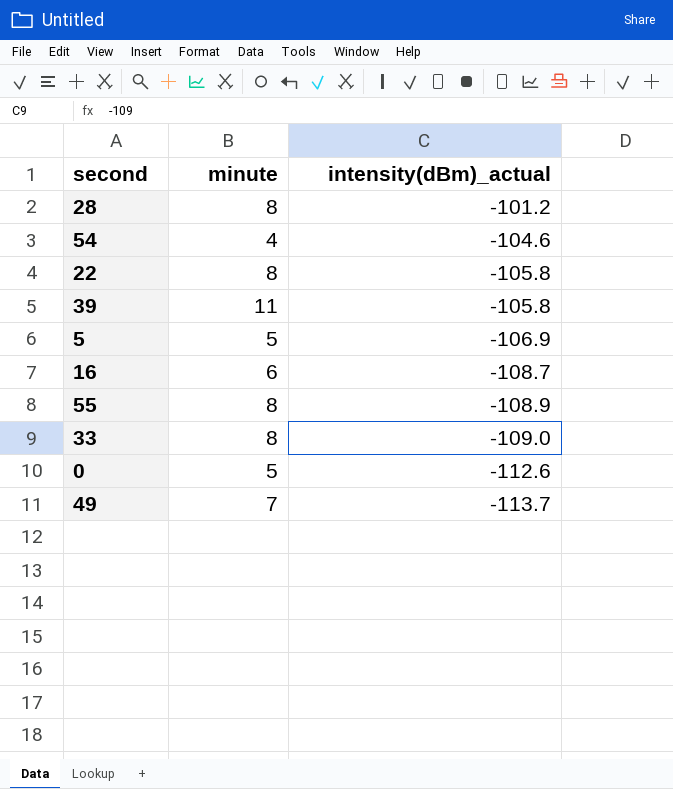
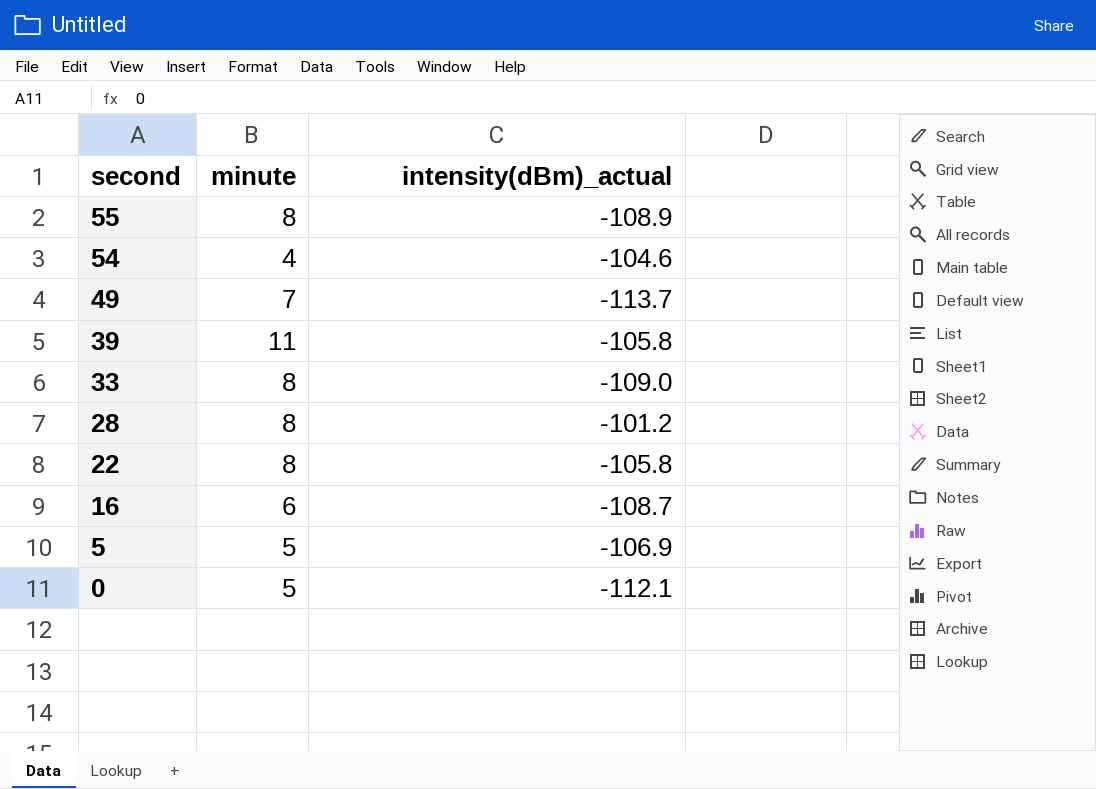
row order: intensity(dBm)_actual descending -> second descending
0 | intensity(dBm)_actual: -112.6 -> -112.1

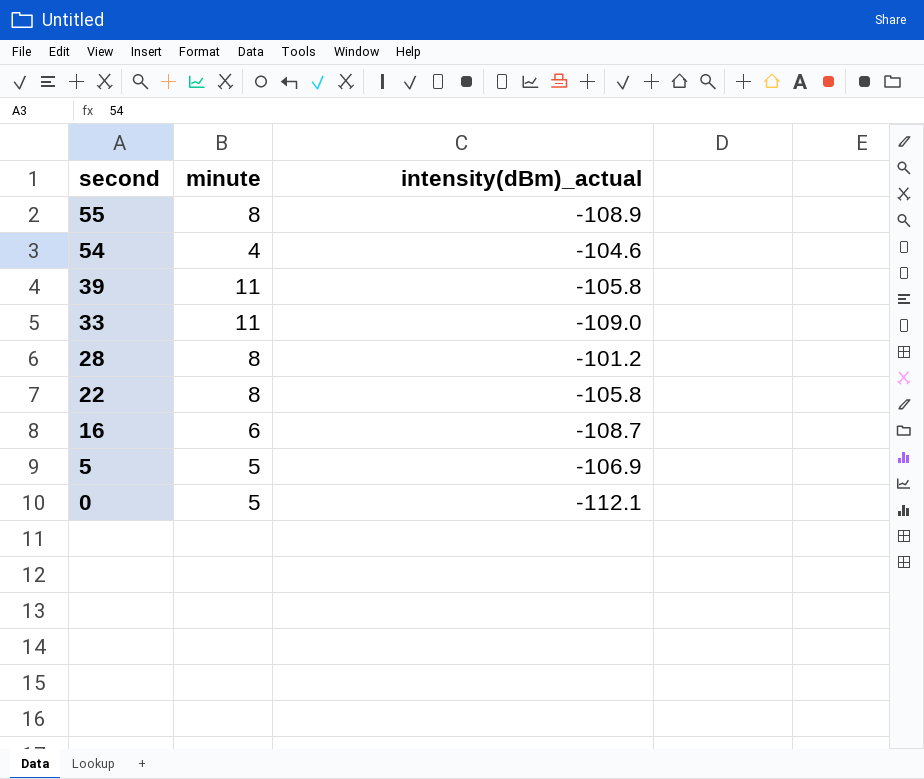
row 49: 7 | -113.7 -> none
33 | minute: 8 -> 11

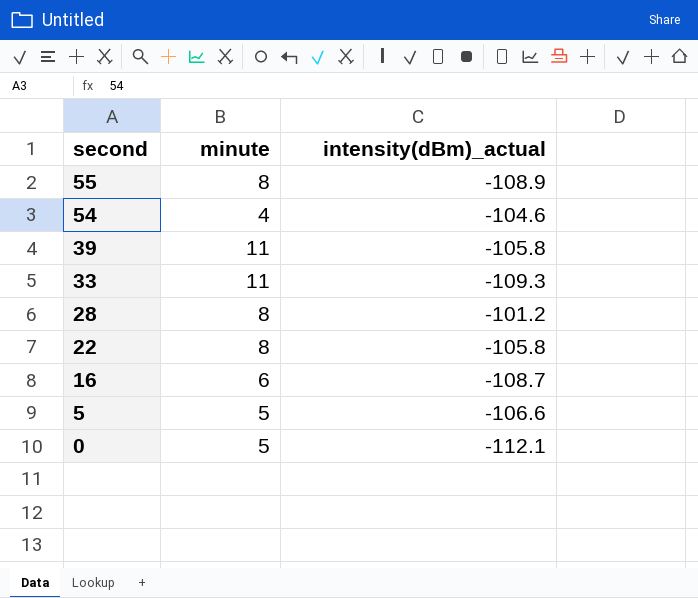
33 | intensity(dBm)_actual: -109.0 -> -109.3
5 | intensity(dBm)_actual: -106.9 -> -106.6

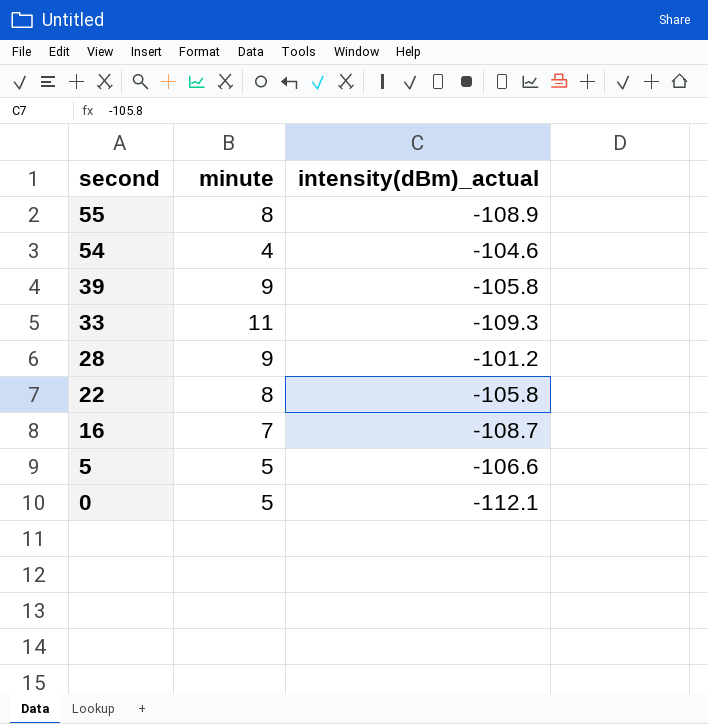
39 | minute: 11 -> 9
28 | minute: 8 -> 9
16 | minute: 6 -> 7

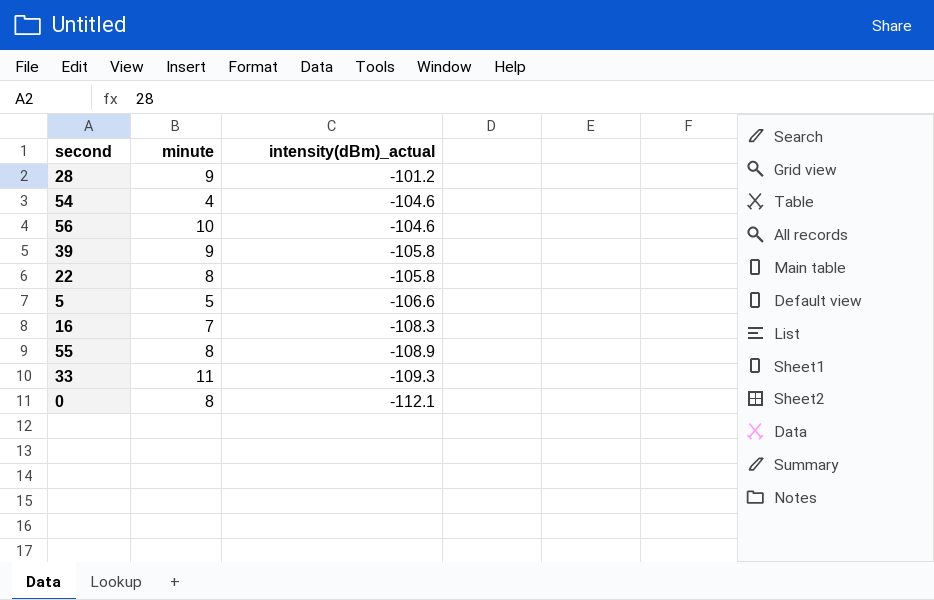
row order: second descending -> intensity(dBm)_actual descending
row 56: none -> 10 | -104.6
16 | intensity(dBm)_actual: -108.7 -> -108.3
0 | minute: 5 -> 8

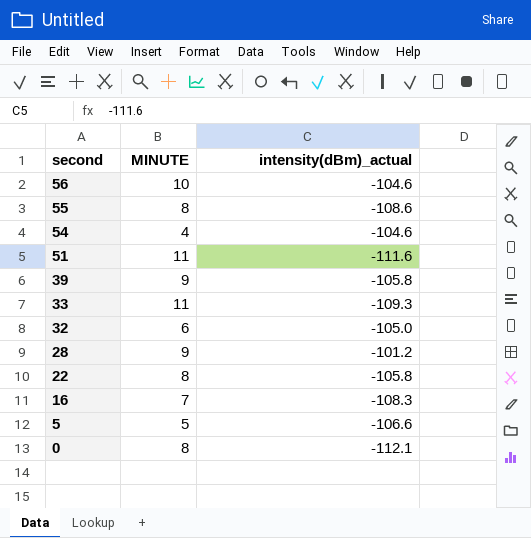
row order: intensity(dBm)_actual descending -> second descending
column name: minute -> MINUTE
55 | intensity(dBm)_actual: -108.9 -> -108.6
row 51: none -> 11 | -111.6
row 32: none -> 6 | -105.0

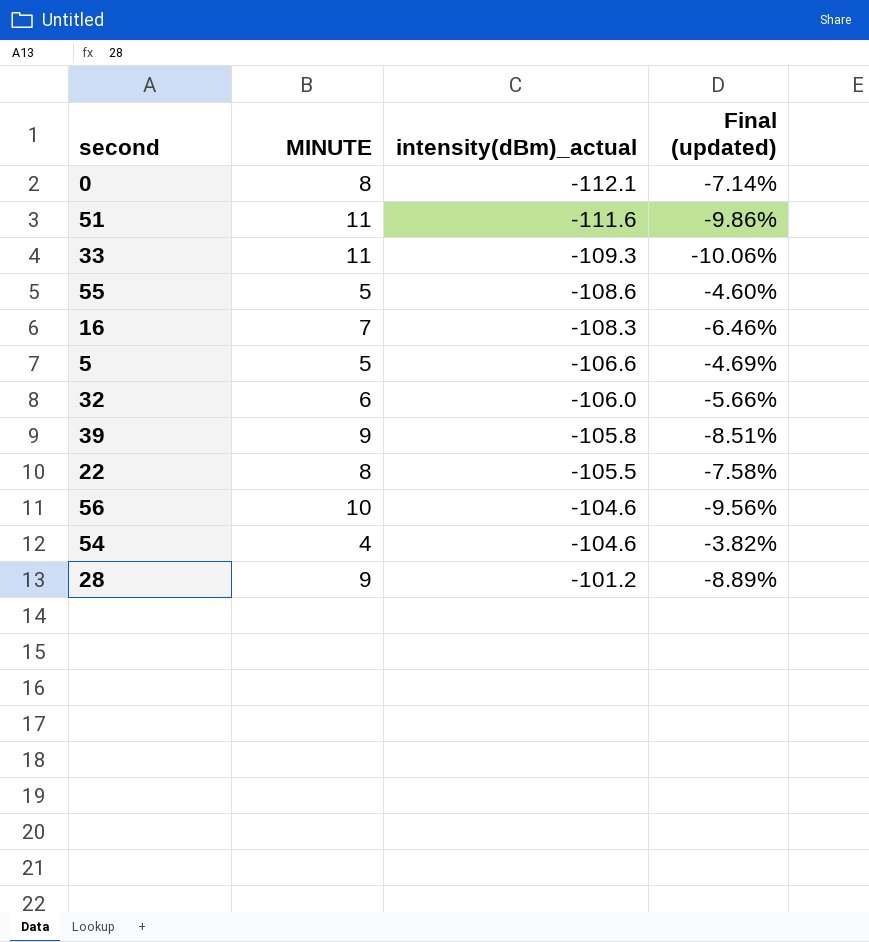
row order: second descending -> intensity(dBm)_actual ascending
column Final (updated) | formula: none -> [MINUTE] / [intensity(dBm)_actual]
55 | MINUTE: 8 -> 5
32 | intensity(dBm)_actual: -105.0 -> -106.0
22 | intensity(dBm)_actual: -105.8 -> -105.5

